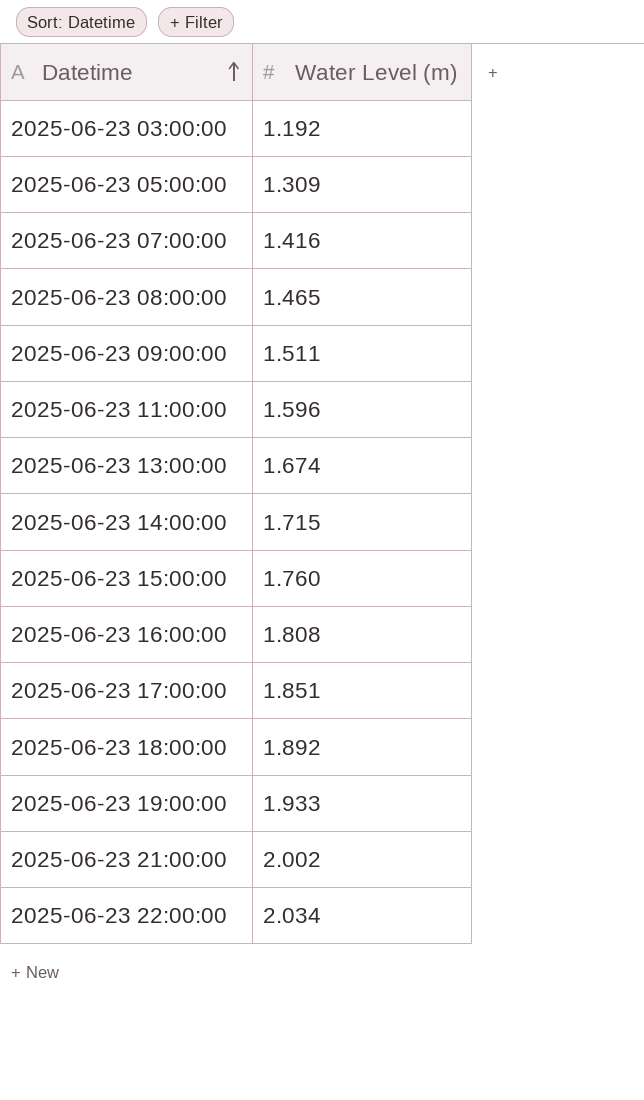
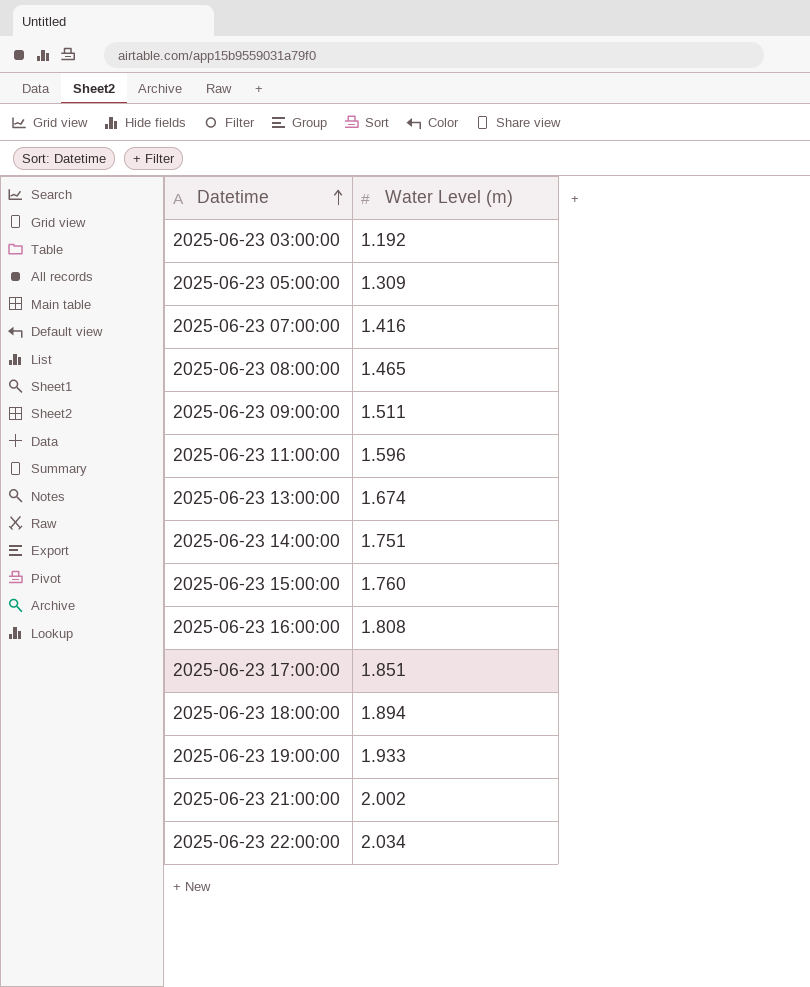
2025-06-23 14:00:00 | Water Level (m): 1.715 -> 1.751
2025-06-23 18:00:00 | Water Level (m): 1.892 -> 1.894

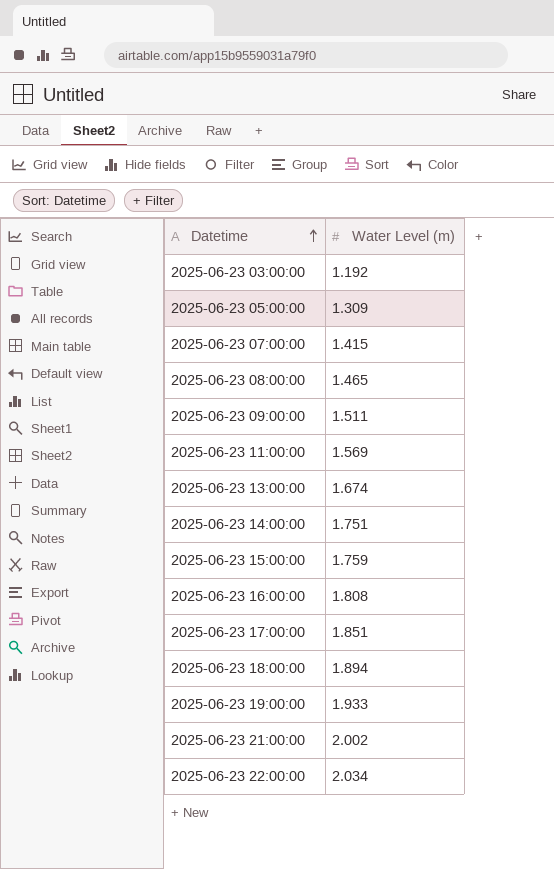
2025-06-23 07:00:00 | Water Level (m): 1.416 -> 1.415
2025-06-23 11:00:00 | Water Level (m): 1.596 -> 1.569
2025-06-23 15:00:00 | Water Level (m): 1.760 -> 1.759

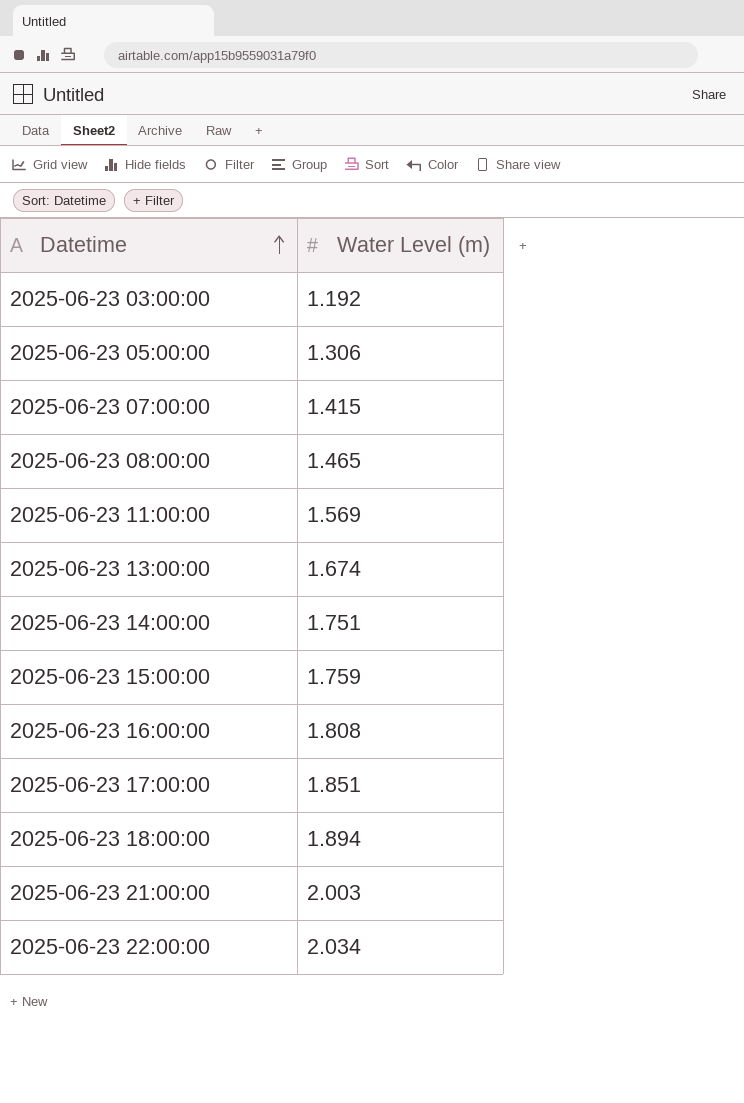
row 2025-06-23 09:00:00: 1.511 -> none
row 2025-06-23 19:00:00: 1.933 -> none
2025-06-23 05:00:00 | Water Level (m): 1.309 -> 1.306
2025-06-23 21:00:00 | Water Level (m): 2.002 -> 2.003

